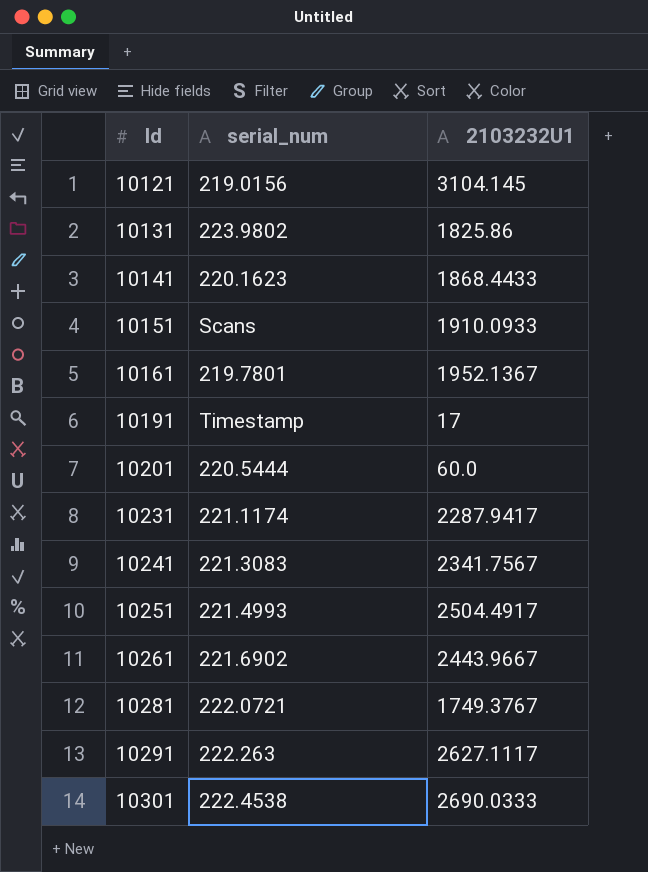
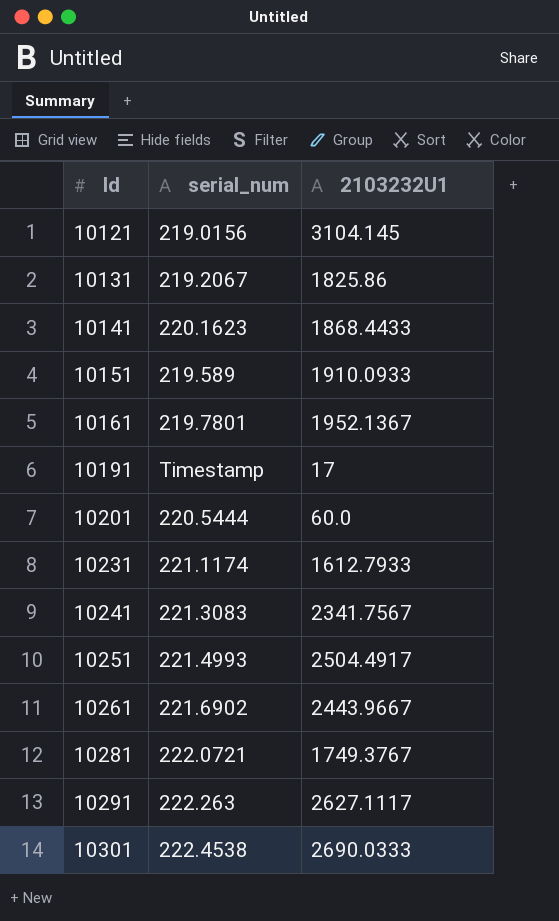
10131 | serial_num: 223.9802 -> 219.2067
10151 | serial_num: Scans -> 219.589
10231 | 2103232U1: 2287.9417 -> 1612.7933

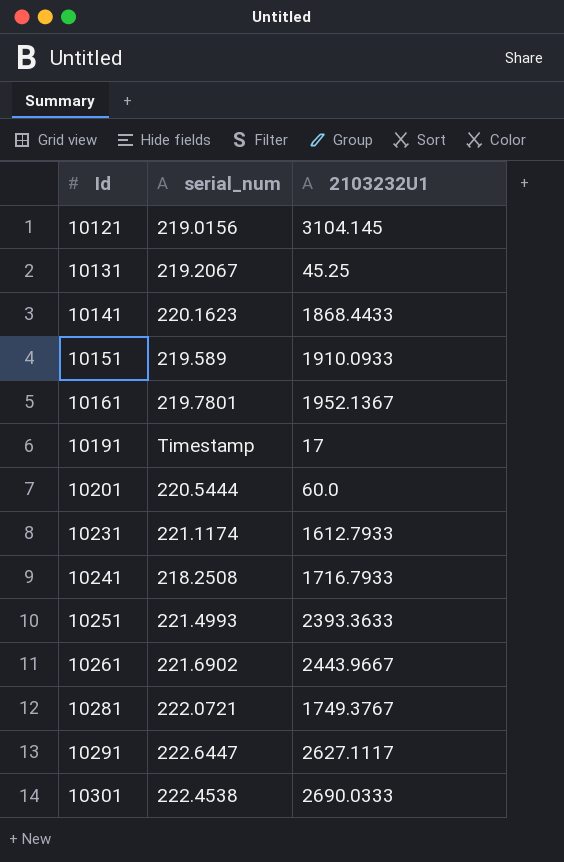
10131 | 2103232U1: 1825.86 -> 45.25
10241 | serial_num: 221.3083 -> 218.2508
10241 | 2103232U1: 2341.7567 -> 1716.7933
10251 | 2103232U1: 2504.4917 -> 2393.3633
10291 | serial_num: 222.263 -> 222.6447

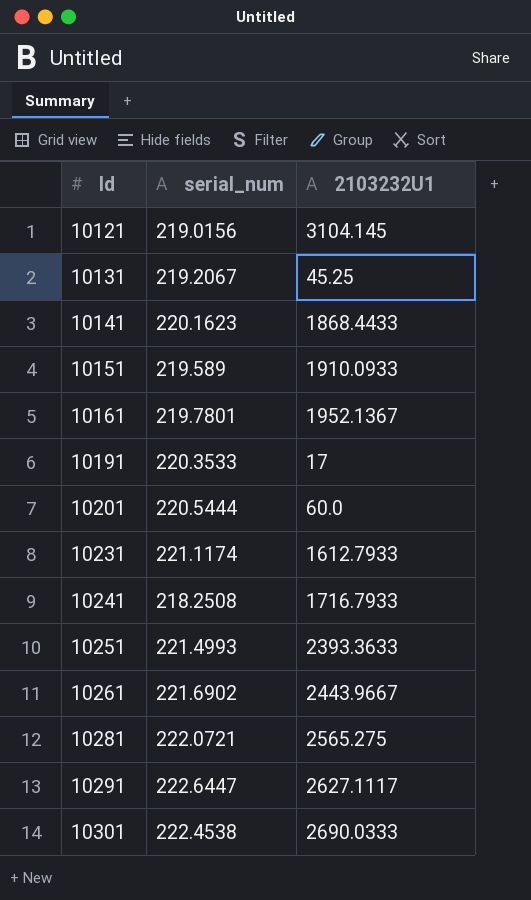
10191 | serial_num: Timestamp -> 220.3533
10281 | 2103232U1: 1749.3767 -> 2565.275

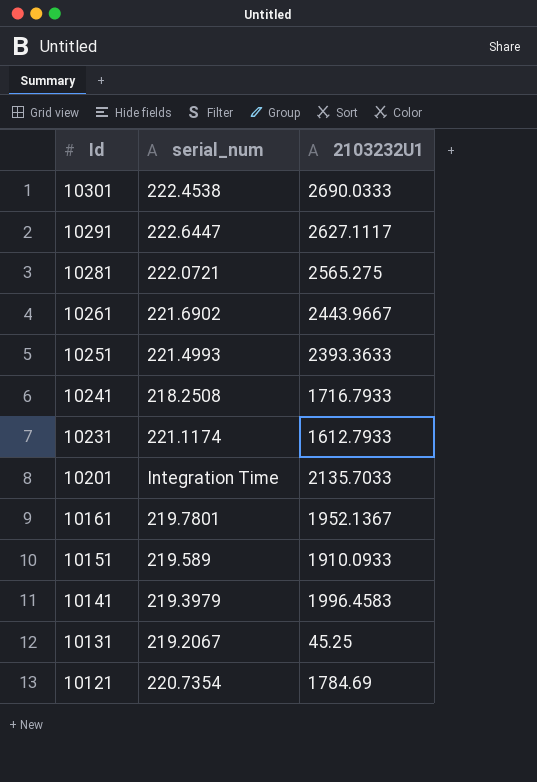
row order: Id ascending -> Id descending
row 10191: 220.3533 | 17 -> none
10201 | serial_num: 220.5444 -> Integration Time
10201 | 2103232U1: 60.0 -> 2135.7033
10141 | serial_num: 220.1623 -> 219.3979
10141 | 2103232U1: 1868.4433 -> 1996.4583
10121 | serial_num: 219.0156 -> 220.7354
10121 | 2103232U1: 3104.145 -> 1784.69

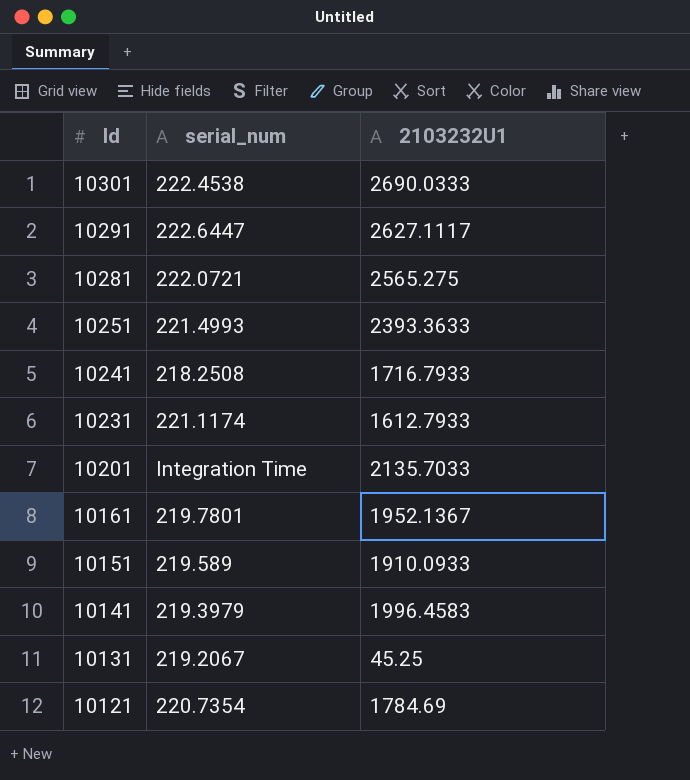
row 10261: 221.6902 | 2443.9667 -> none

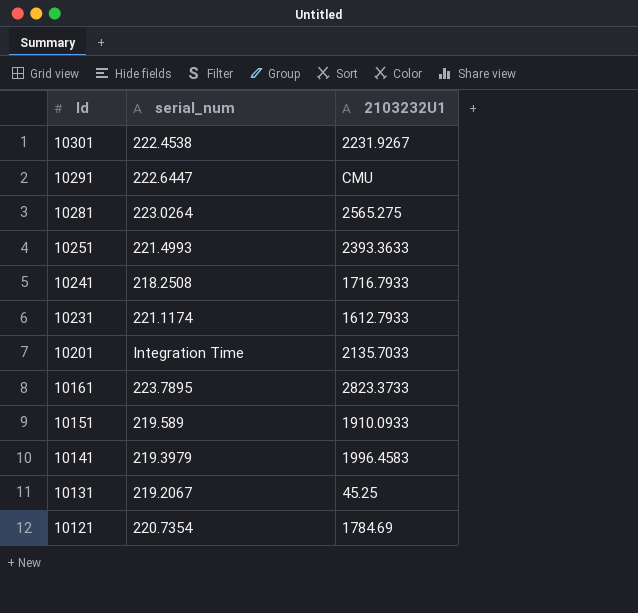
10301 | 2103232U1: 2690.0333 -> 2231.9267
10291 | 2103232U1: 2627.1117 -> CMU
10281 | serial_num: 222.0721 -> 223.0264
10161 | serial_num: 219.7801 -> 223.7895
10161 | 2103232U1: 1952.1367 -> 2823.3733

